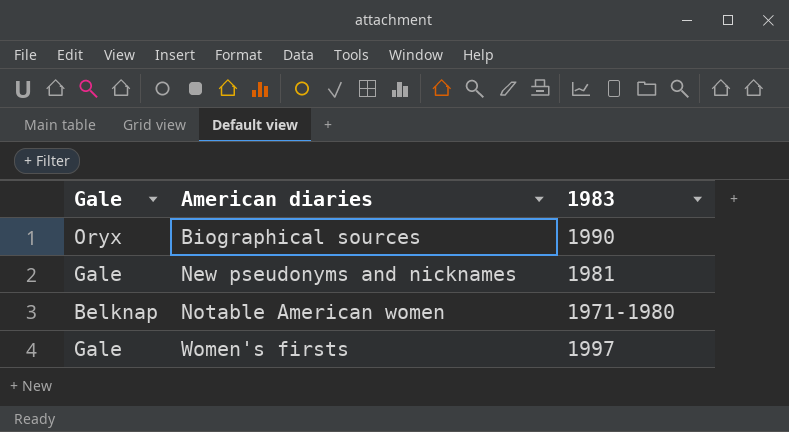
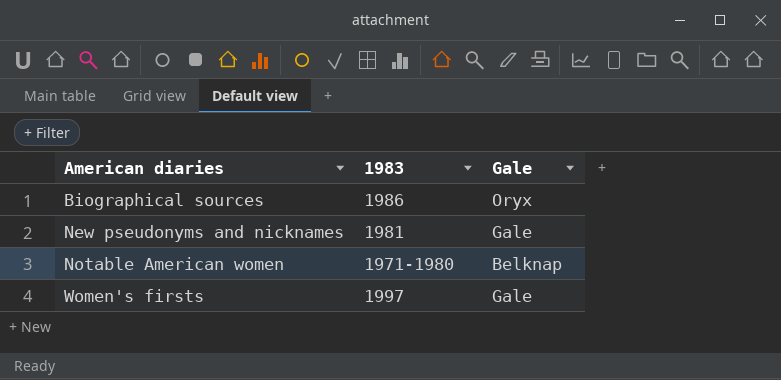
column Gale | position: 1 -> 3
Biographical sources | 1983: 1990 -> 1986

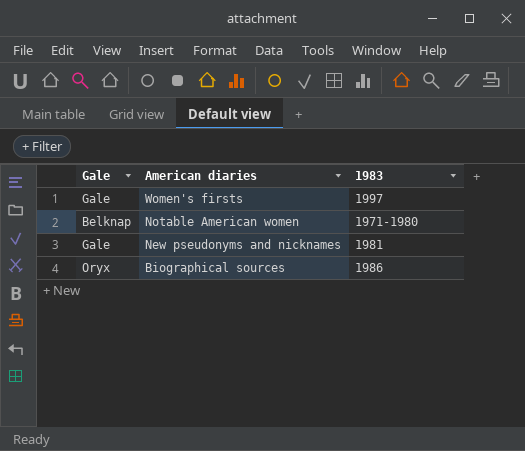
row order: American diaries ascending -> American diaries descending
column Gale | position: 3 -> 1

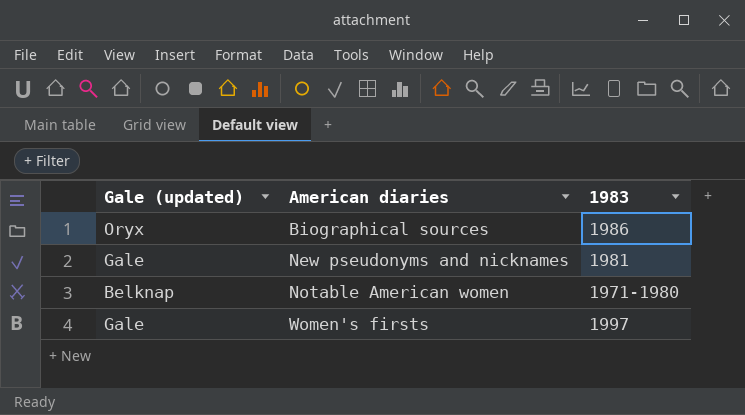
row order: American diaries descending -> American diaries ascending
column name: Gale -> Gale (updated)

